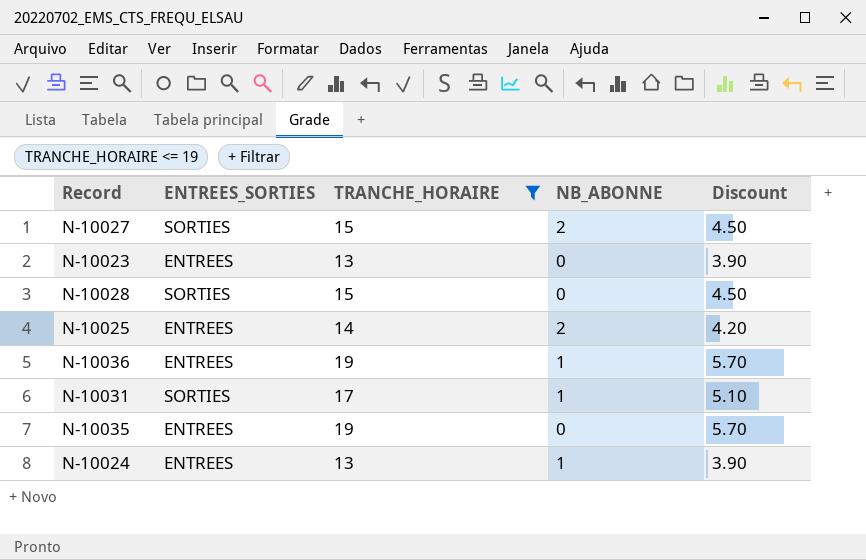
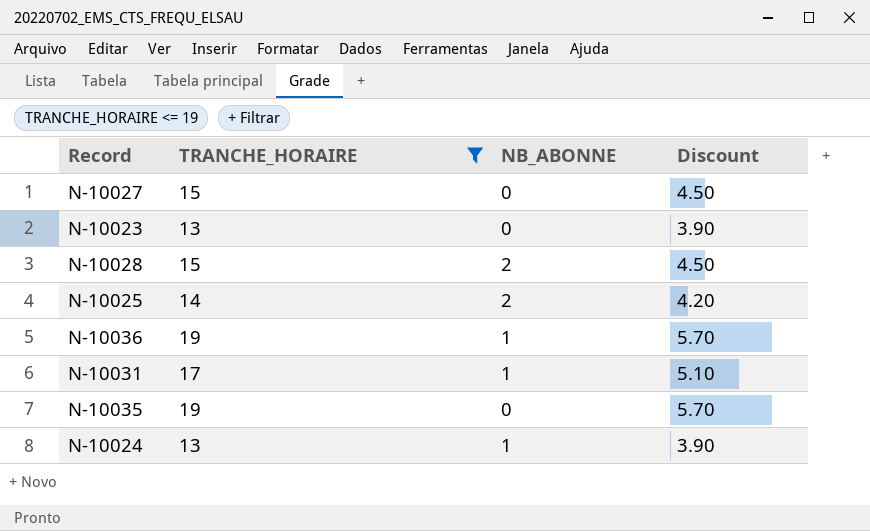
column ENTREES_SORTIES | position: 2 -> none
N-10027 | NB_ABONNE: 2 -> 0
N-10028 | NB_ABONNE: 0 -> 2

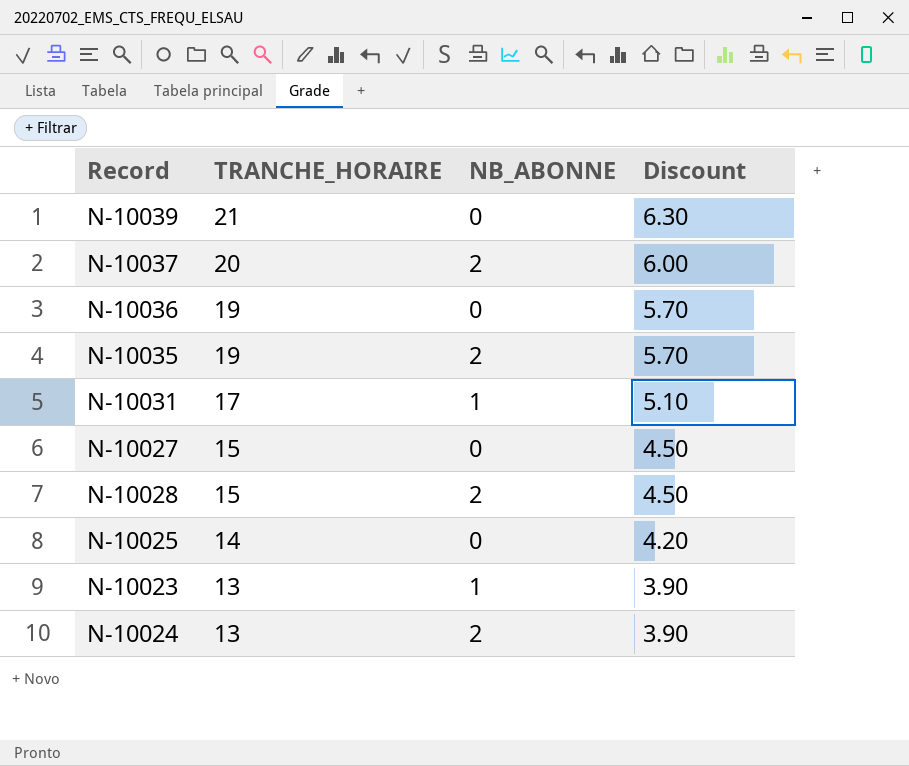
filter: TRANCHE_HORAIRE <= 19 -> none
row order: none -> TRANCHE_HORAIRE descending
N-10036 | NB_ABONNE: 1 -> 0
N-10035 | NB_ABONNE: 0 -> 2
N-10025 | NB_ABONNE: 2 -> 0
N-10023 | NB_ABONNE: 0 -> 1
N-10024 | NB_ABONNE: 1 -> 2

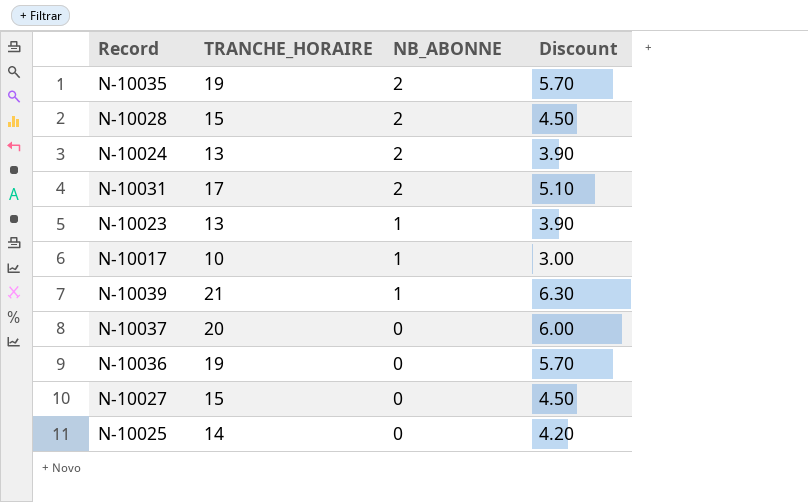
row order: TRANCHE_HORAIRE descending -> NB_ABONNE descending
N-10031 | NB_ABONNE: 1 -> 2
row N-10017: none -> 10 | 1 | 3.00
N-10039 | NB_ABONNE: 0 -> 1
N-10037 | NB_ABONNE: 2 -> 0

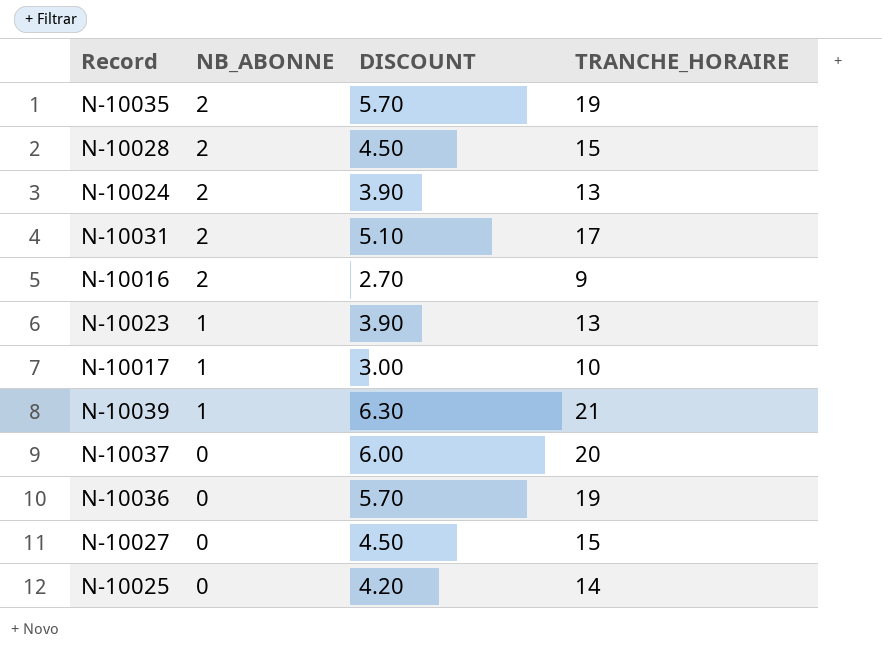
column name: Discount -> DISCOUNT
column TRANCHE_HORAIRE | position: 2 -> 4
row N-10016: none -> 2 | 2.70 | 9

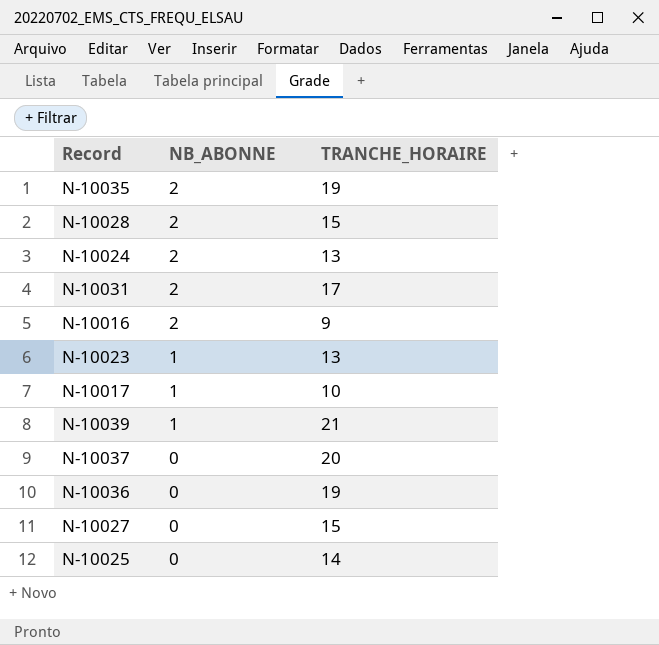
column DISCOUNT | formula: [TRANCHE_HORAIRE] * 0.3 -> none

